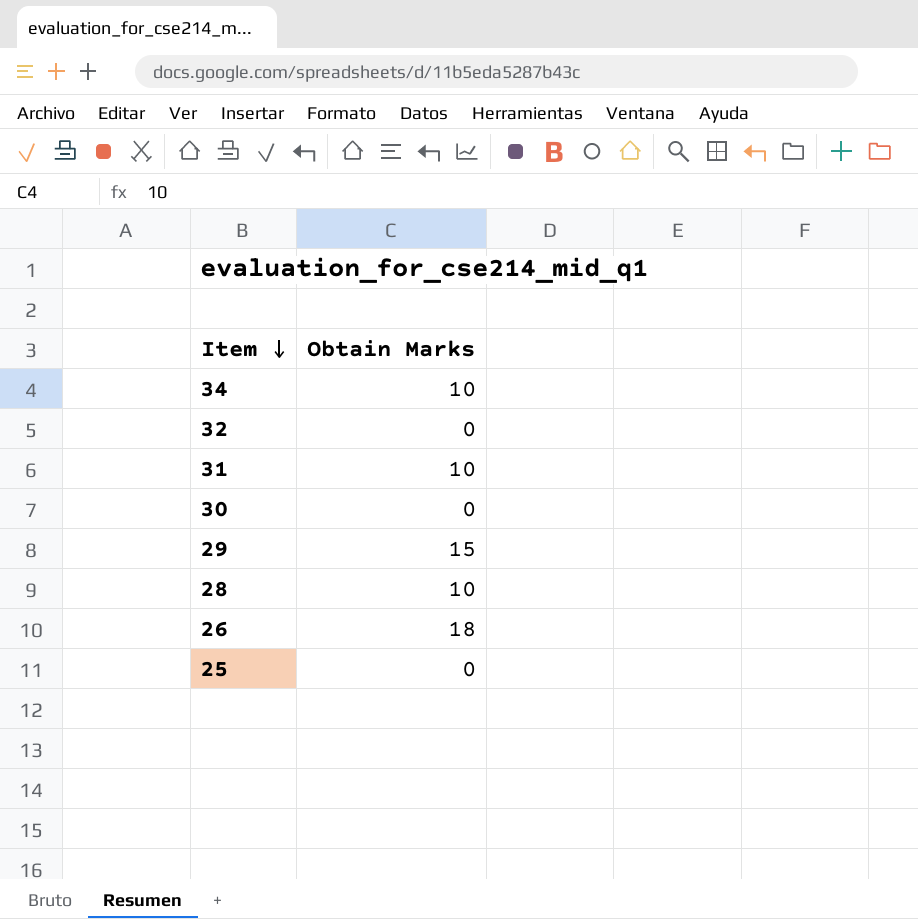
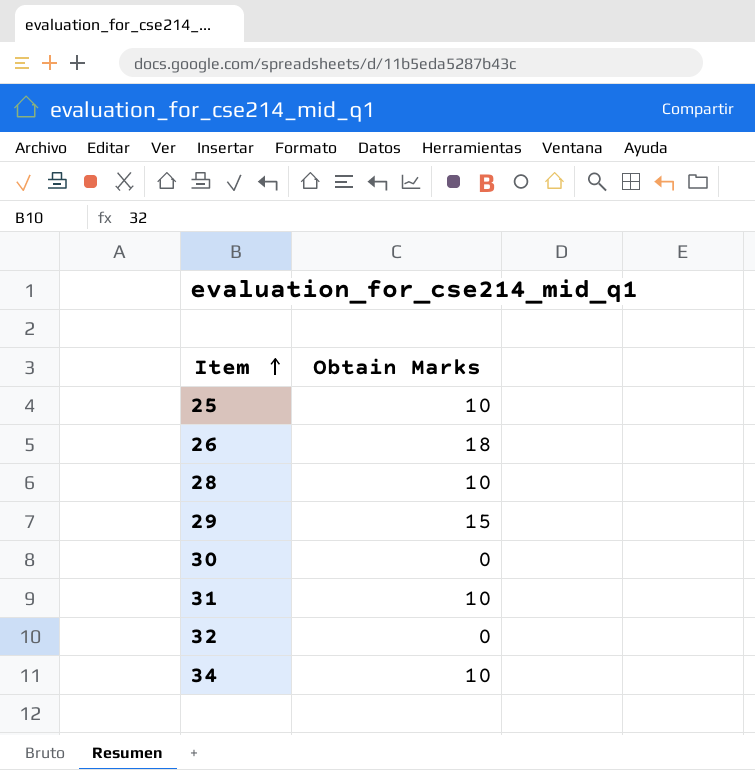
row order: Item descending -> Item ascending
25 | Obtain Marks: 0 -> 10

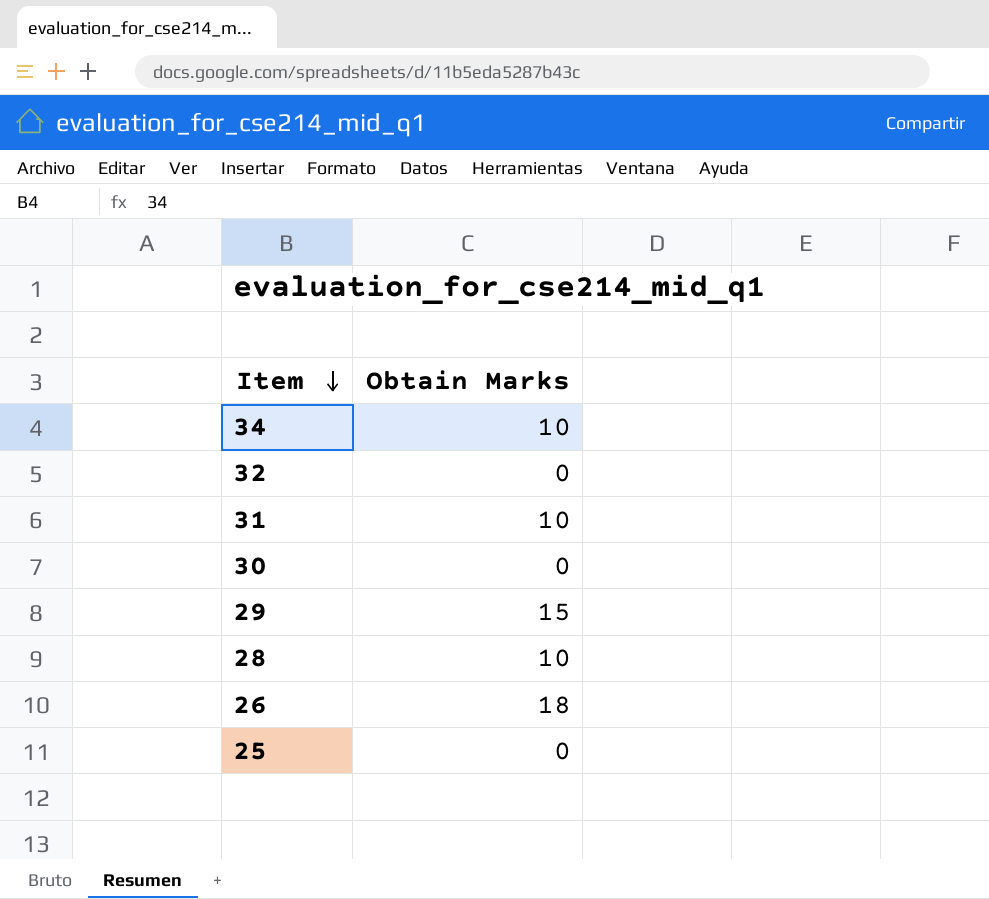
row order: Item ascending -> Item descending
25 | Obtain Marks: 10 -> 0

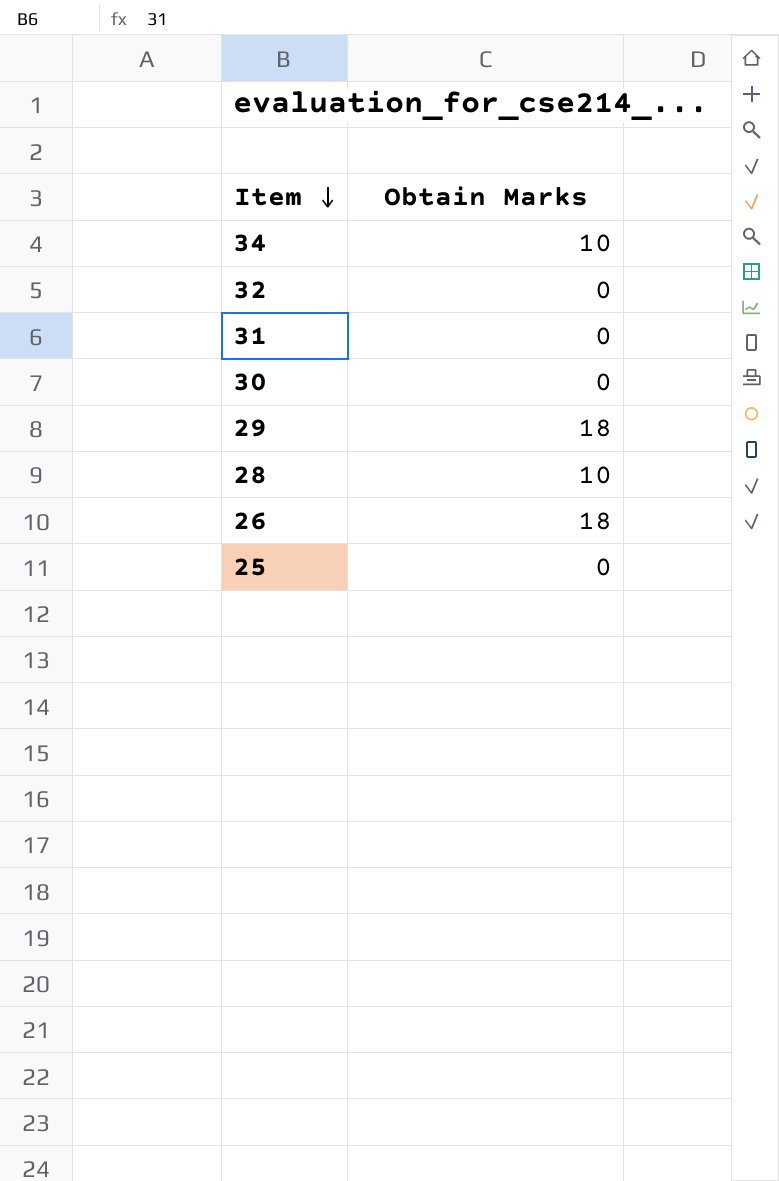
31 | Obtain Marks: 10 -> 0
29 | Obtain Marks: 15 -> 18

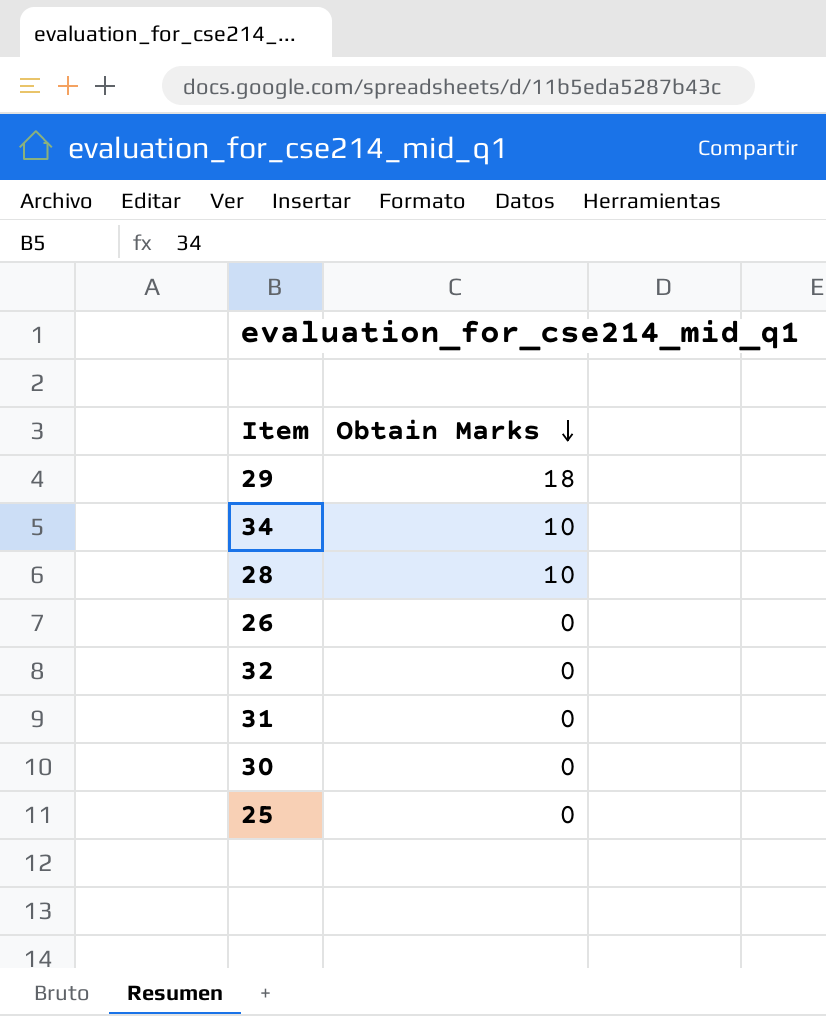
row order: Item descending -> Obtain Marks descending
26 | Obtain Marks: 18 -> 0

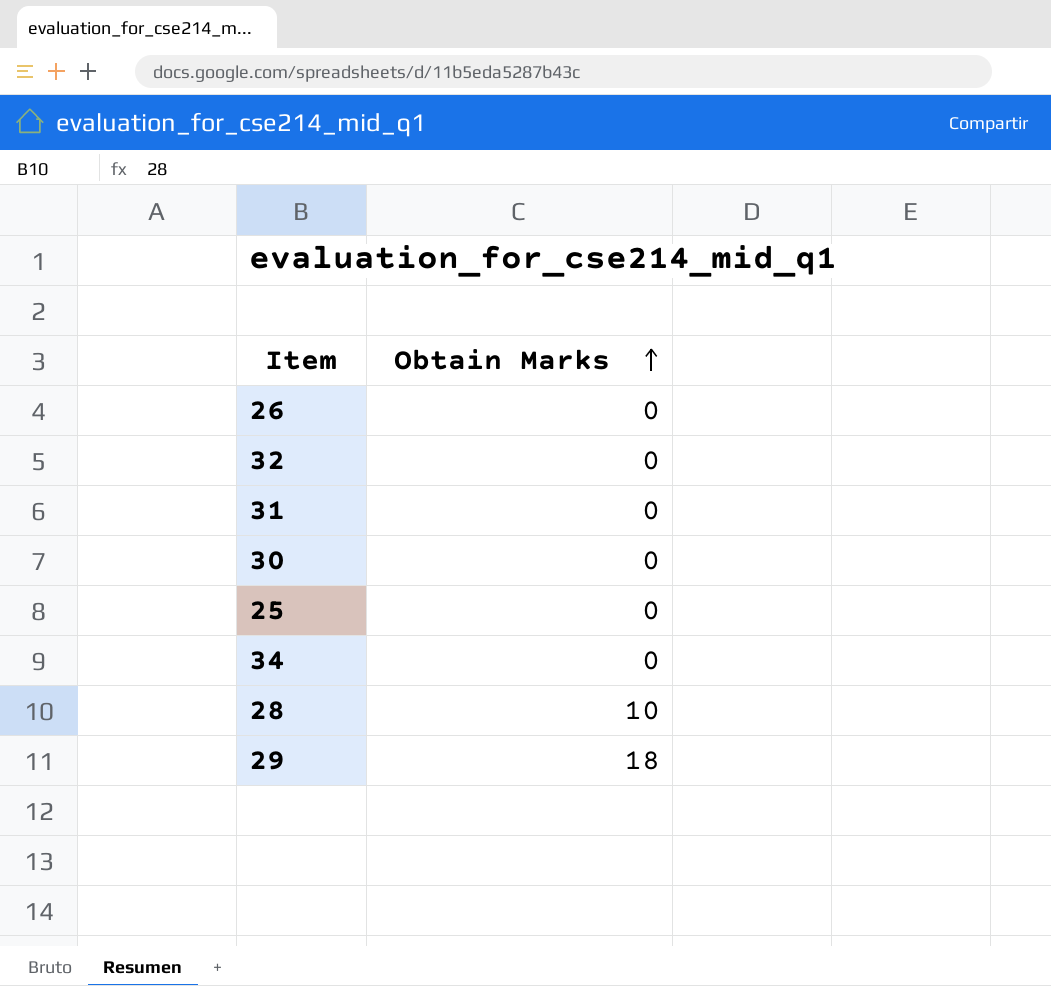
row order: Obtain Marks descending -> Obtain Marks ascending
34 | Obtain Marks: 10 -> 0

